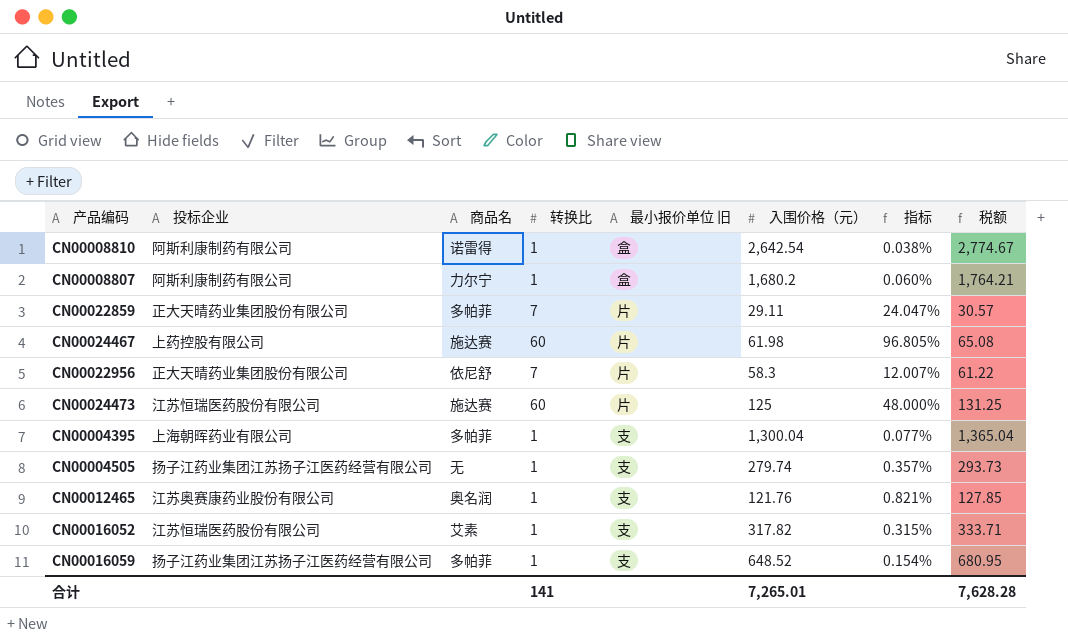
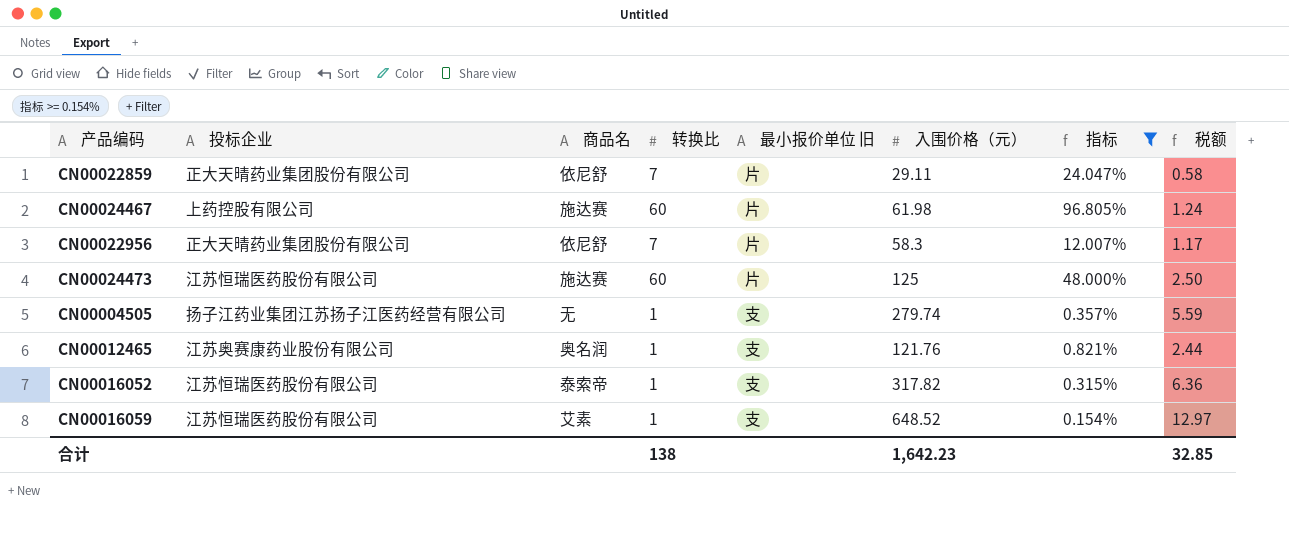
filter: none -> 指标 >= 0.154%
column 税额 | formula: [入围价格（元）] * 1.05 -> [入围价格（元）] * 0.02
CN00022859 | 商品名: 多帕菲 -> 依尼舒
CN00016052 | 商品名: 艾素 -> 泰索帝
CN00016059 | 投标企业: 扬子江药业集团江苏扬子江医药经营有限公司 -> 江苏恒瑞医药股份有限公司
CN00016059 | 商品名: 多帕菲 -> 艾素
合计 | 转换比: 141 -> 138
合计 | 入围价格（元）: 7,265.01 -> 1,642.23
合计 | 税额: 7,628.28 -> 32.85

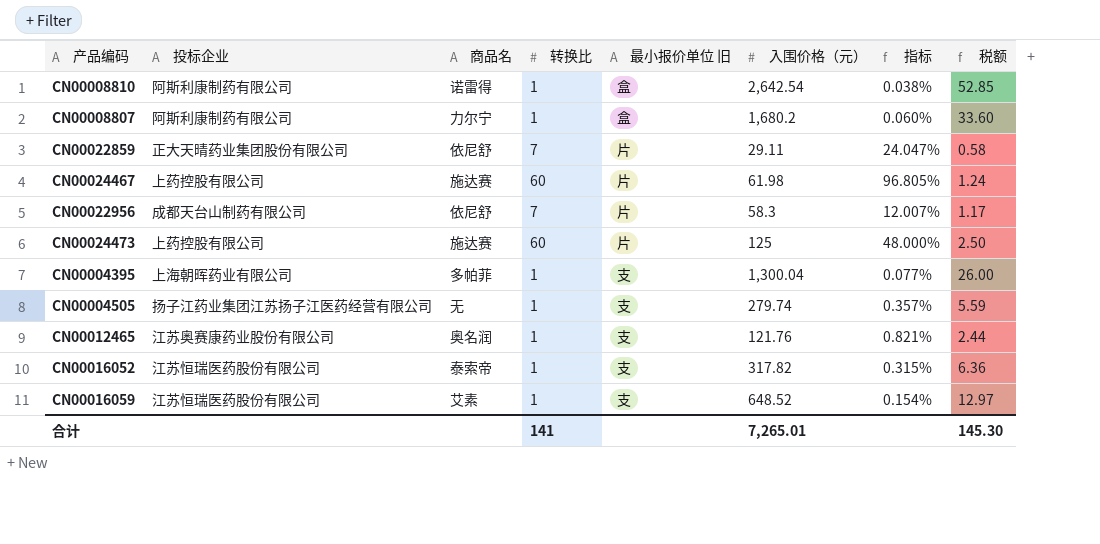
filter: 指标 >= 0.154% -> none
CN00022956 | 投标企业: 正大天晴药业集团股份有限公司 -> 成都天台山制药有限公司
CN00024473 | 投标企业: 江苏恒瑞医药股份有限公司 -> 上药控股有限公司
合计 | 转换比: 138 -> 141
合计 | 入围价格（元）: 1,642.23 -> 7,265.01
合计 | 税额: 32.85 -> 145.30

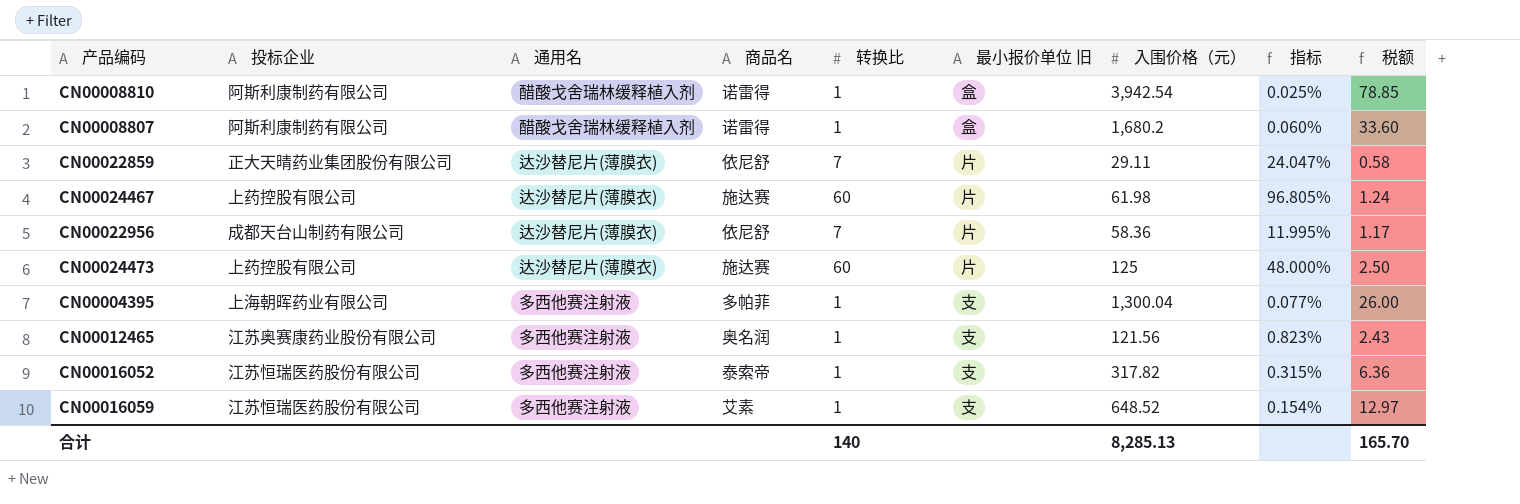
column 通用名 | position: none -> 3
row CN00004505: 扬子江药业集团江苏扬子江医药经营有限公司 | 无 | 1 | 支 | 279.74 | 0.357% | 5.59 -> none
CN00008810 | 入围价格（元）: 2,642.54 -> 3,942.54
CN00008810 | 指标: 0.038% -> 0.025%
CN00008810 | 税额: 52.85 -> 78.85
CN00008807 | 商品名: 力尔宁 -> 诺雷得
CN00022956 | 入围价格（元）: 58.3 -> 58.36
CN00022956 | 指标: 12.007% -> 11.995%
CN00012465 | 入围价格（元）: 121.76 -> 121.56
CN00012465 | 指标: 0.821% -> 0.823%
CN00012465 | 税额: 2.44 -> 2.43
合计 | 转换比: 141 -> 140
合计 | 入围价格（元）: 7,265.01 -> 8,285.13
合计 | 税额: 145.30 -> 165.70

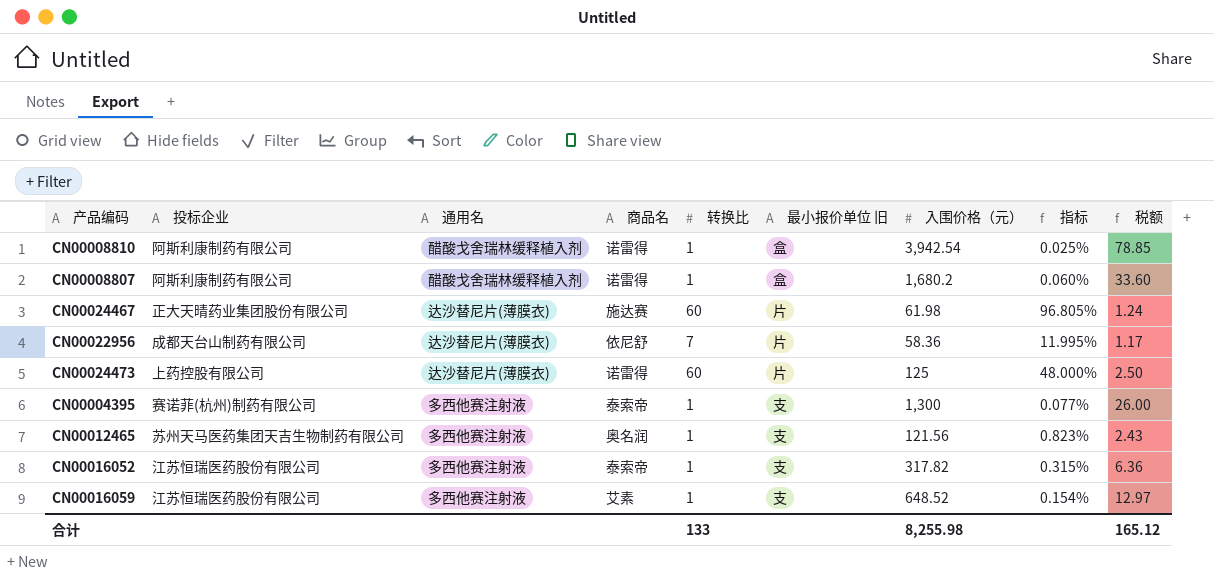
row CN00022859: 正大天晴药业集团股份有限公司 | 达沙替尼片(薄膜衣) | 依尼舒 | 7 | 片 | 29.11 | 24.047% | 0.58 -> none
CN00024467 | 投标企业: 上药控股有限公司 -> 正大天晴药业集团股份有限公司
CN00024473 | 商品名: 施达赛 -> 诺雷得
CN00004395 | 投标企业: 上海朝晖药业有限公司 -> 赛诺菲(杭州)制药有限公司
CN00004395 | 商品名: 多帕菲 -> 泰索帝
CN00004395 | 入围价格（元）: 1,300.04 -> 1,300
CN00012465 | 投标企业: 江苏奥赛康药业股份有限公司 -> 苏州天马医药集团天吉生物制药有限公司
合计 | 转换比: 140 -> 133
合计 | 入围价格（元）: 8,285.13 -> 8,255.98
合计 | 税额: 165.70 -> 165.12

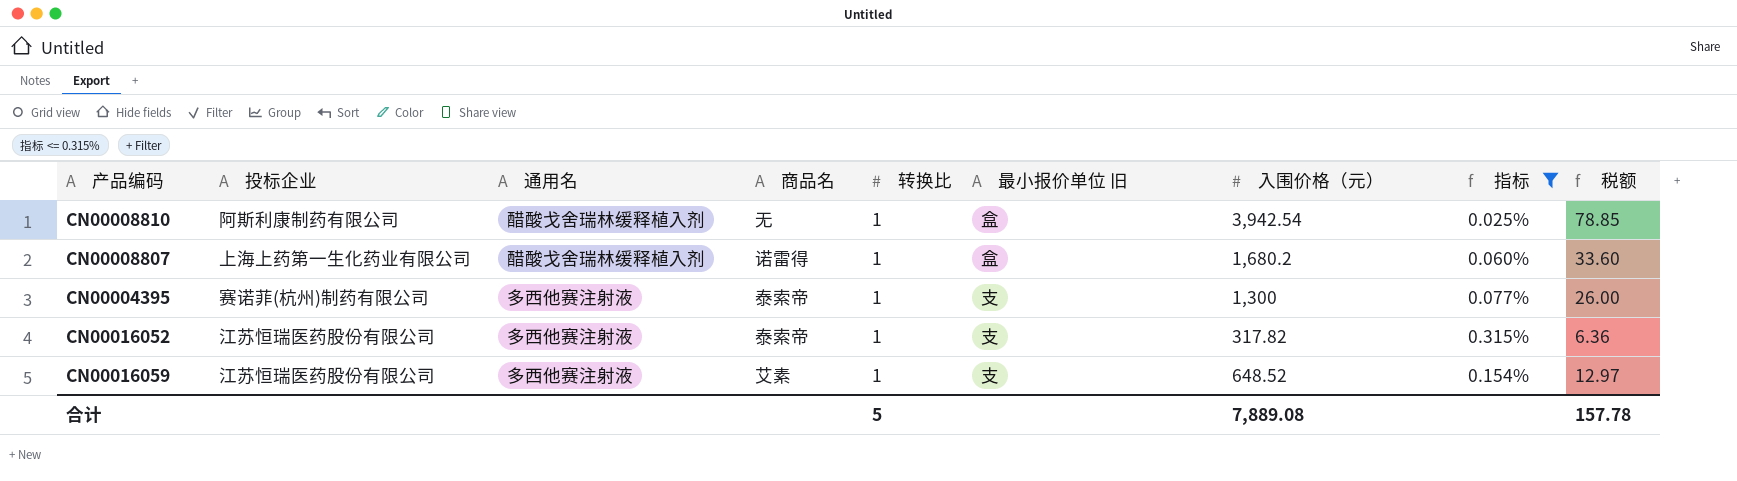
filter: none -> 指标 <= 0.315%
CN00008810 | 商品名: 诺雷得 -> 无
CN00008807 | 投标企业: 阿斯利康制药有限公司 -> 上海上药第一生化药业有限公司
合计 | 转换比: 133 -> 5
合计 | 入围价格（元）: 8,255.98 -> 7,889.08
合计 | 税额: 165.12 -> 157.78

